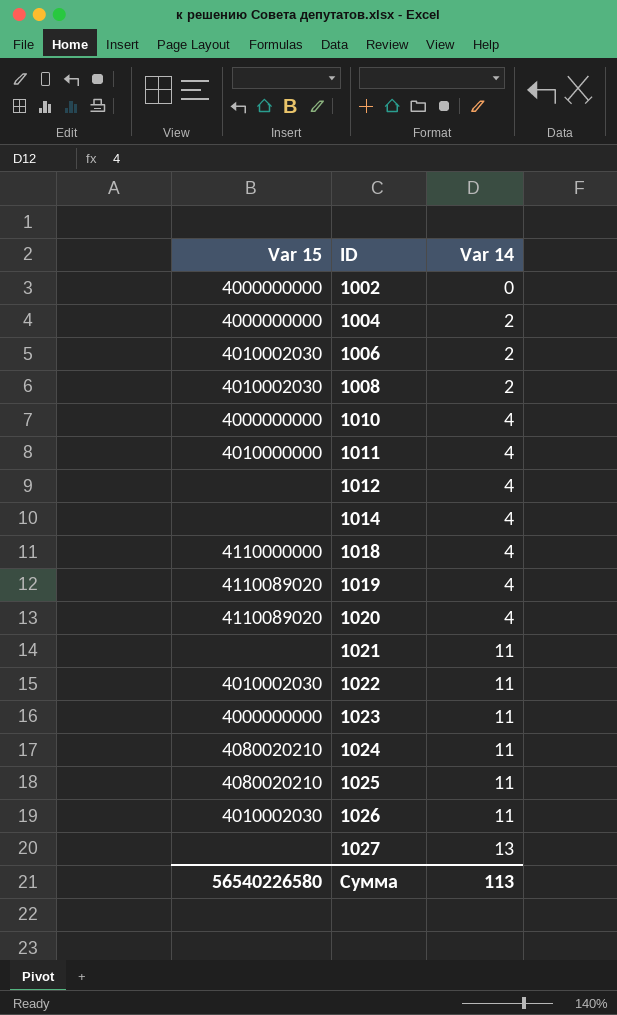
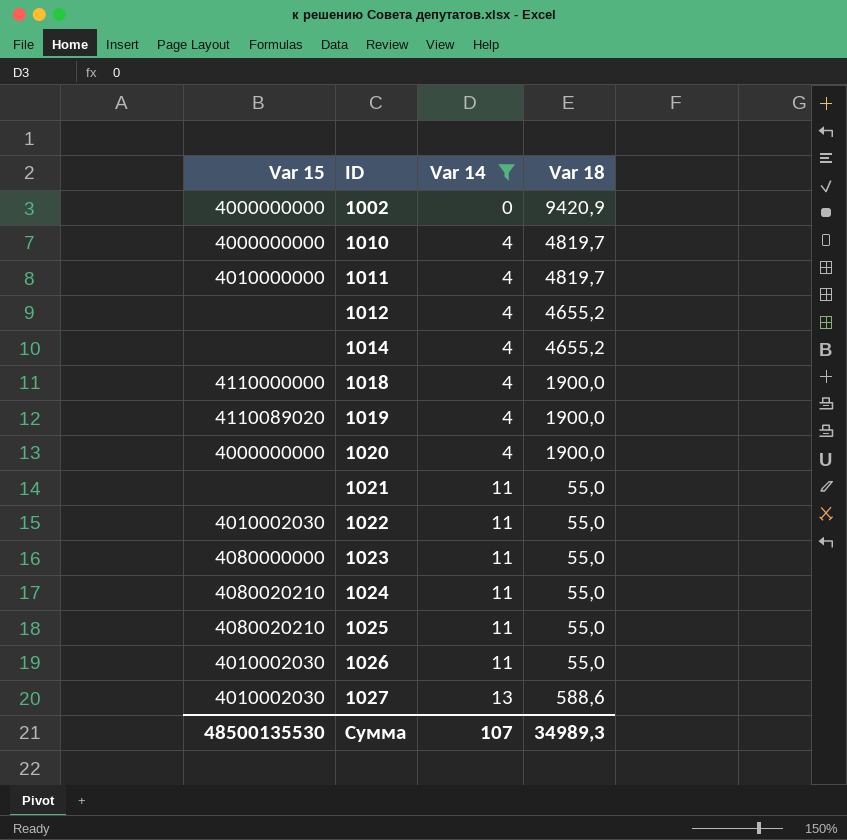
filter: none -> Var 14 != 2
column Var 18 | position: none -> 4
1020 | Var 15: 4110089020 -> 4000000000
1023 | Var 15: 4000000000 -> 4080000000
1027 | Var 15: none -> 4010002030
Сумма | Var 15: 56540226580 -> 48500135530
Сумма | Var 14: 113 -> 107

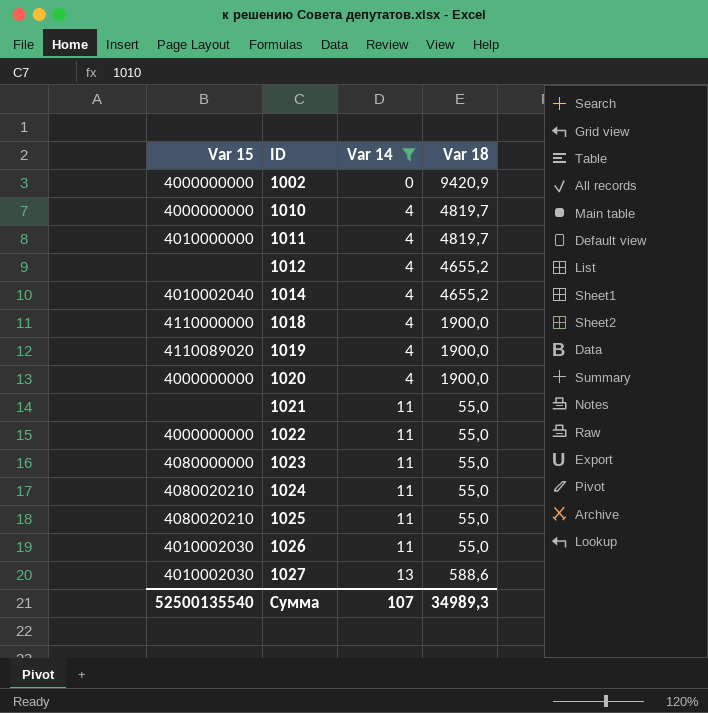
1014 | Var 15: none -> 4010002040
1022 | Var 15: 4010002030 -> 4000000000
Сумма | Var 15: 48500135530 -> 52500135540

